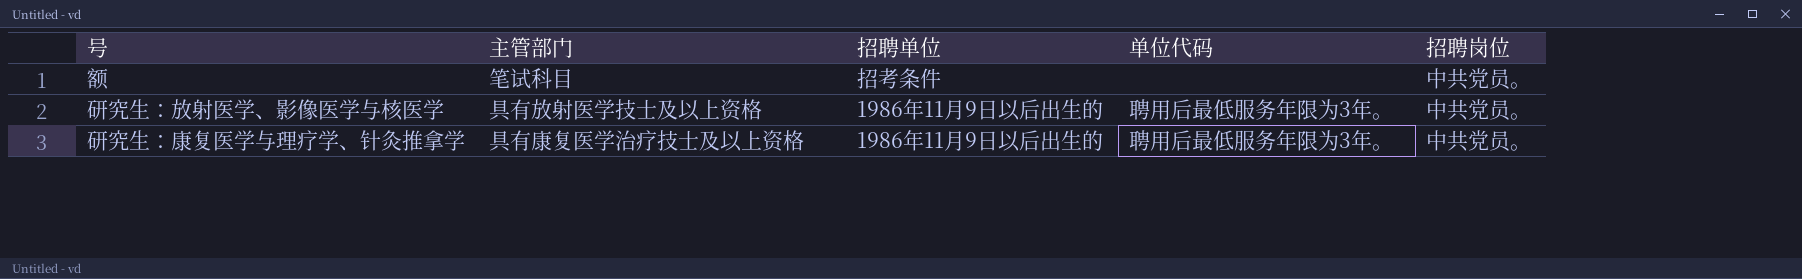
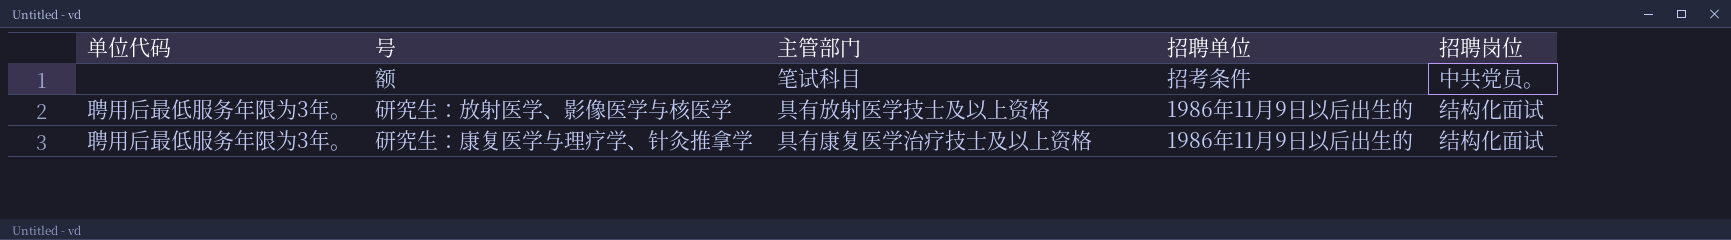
column 单位代码 | position: 4 -> 1
研究生：放射医学、影像医学与核医学 | 招聘岗位: 中共党员。 -> 结构化面试
研究生：康复医学与理疗学、针灸推拿学 | 招聘岗位: 中共党员。 -> 结构化面试

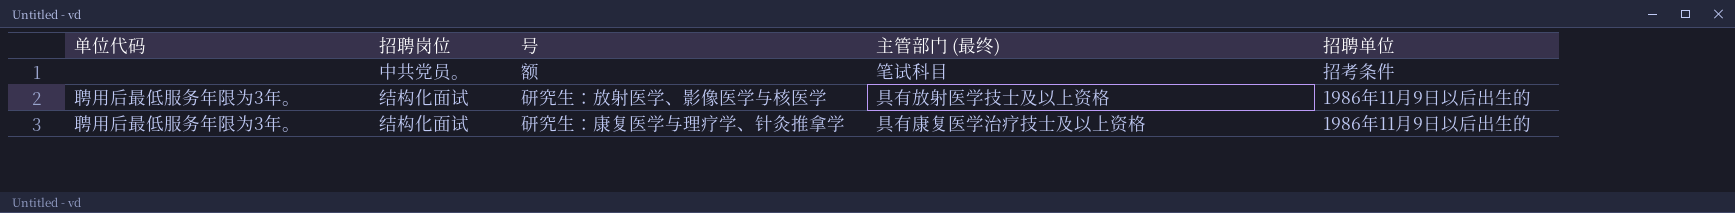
column 招聘岗位 | position: 5 -> 2
column name: 主管部门 -> 主管部门 (最终)

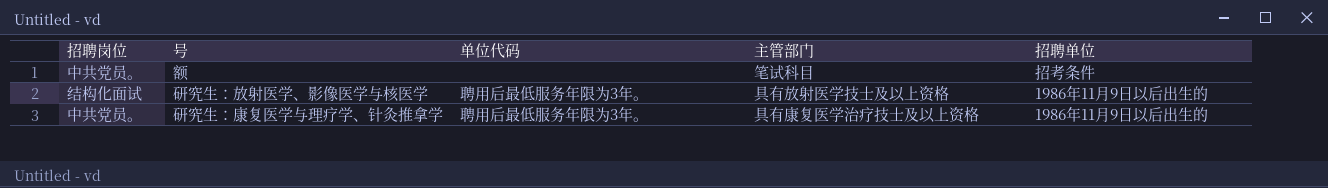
column 单位代码 | position: 1 -> 3
column name: 主管部门 (最终) -> 主管部门
研究生：康复医学与理疗学、针灸推拿学 | 招聘岗位: 结构化面试 -> 中共党员。

